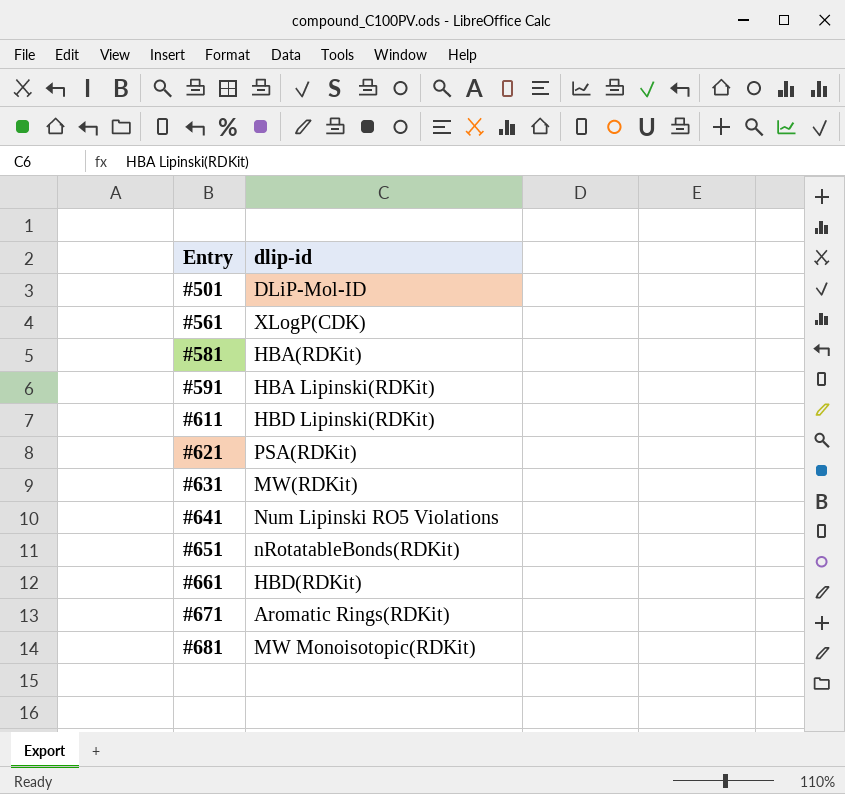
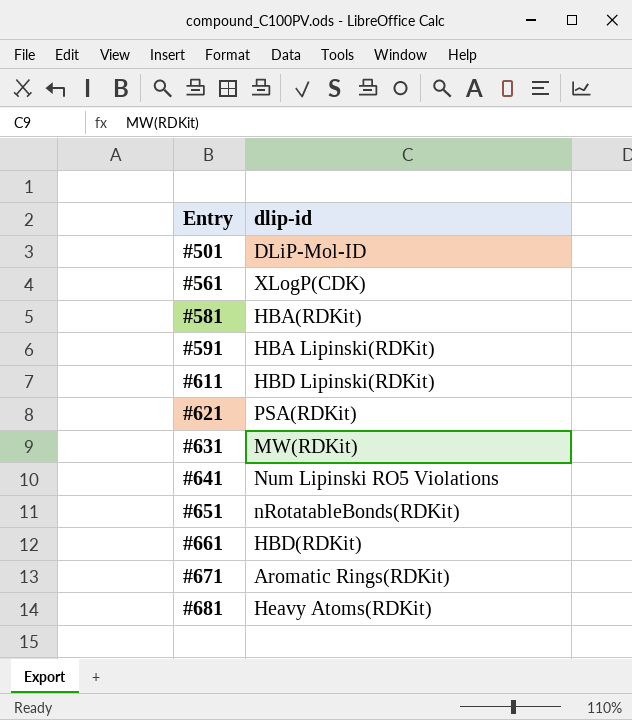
#681 | dlip-id: MW Monoisotopic(RDKit) -> Heavy Atoms(RDKit)

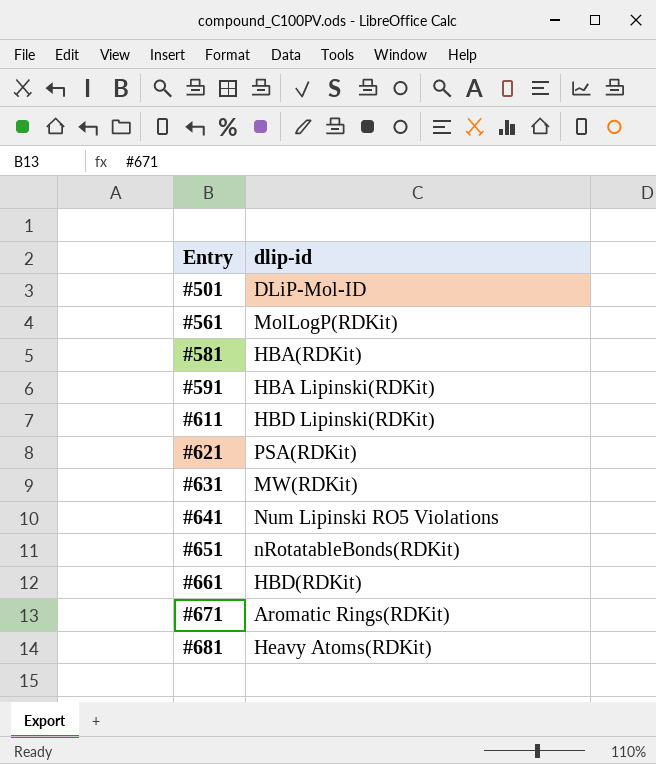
#561 | dlip-id: XLogP(CDK) -> MolLogP(RDKit)

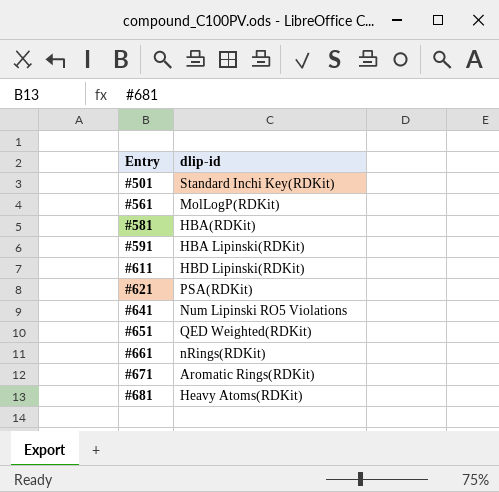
row #631: MW(RDKit) -> none
#501 | dlip-id: DLiP-Mol-ID -> Standard Inchi Key(RDKit)
#651 | dlip-id: nRotatableBonds(RDKit) -> QED Weighted(RDKit)
#661 | dlip-id: HBD(RDKit) -> nRings(RDKit)

